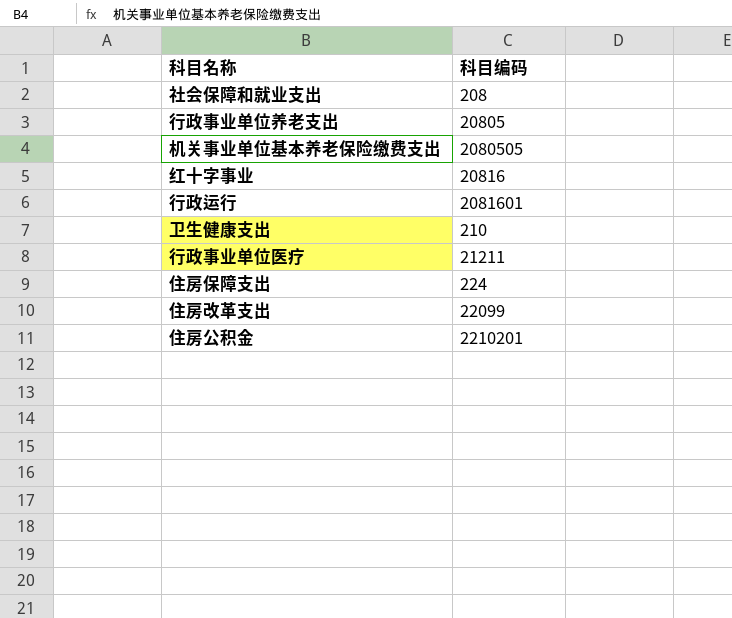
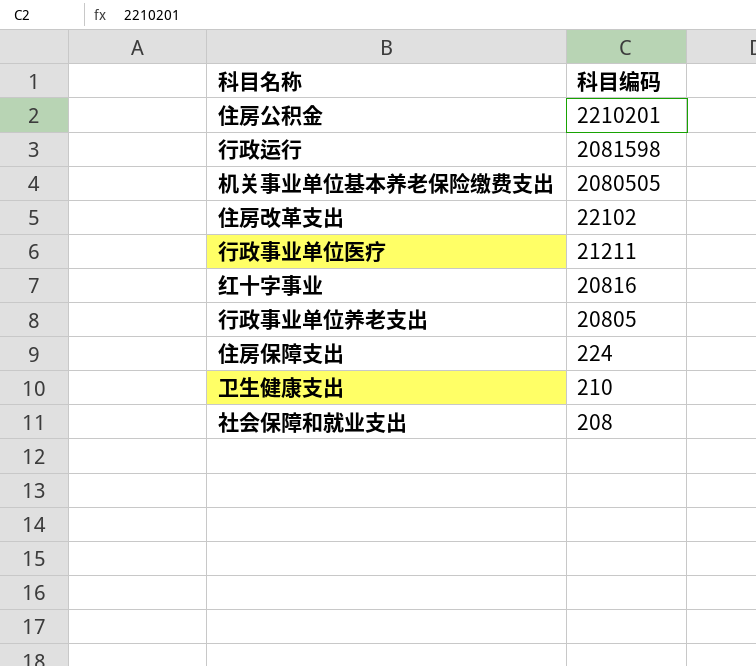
row order: none -> 科目编码 descending
行政运行 | 科目编码: 2081601 -> 2081598
住房改革支出 | 科目编码: 22099 -> 22102

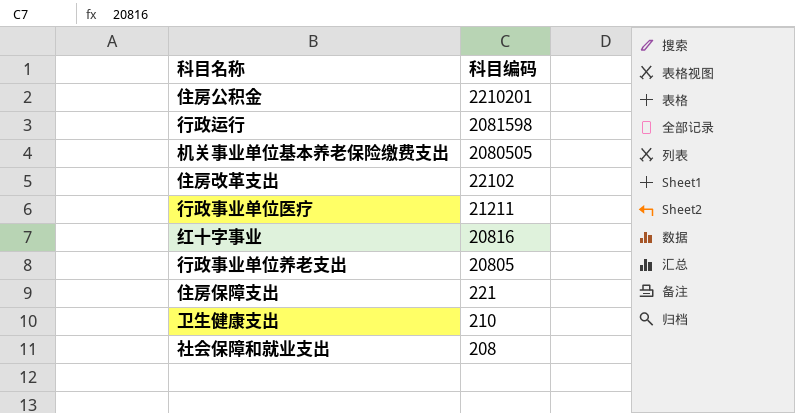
住房保障支出 | 科目编码: 224 -> 221

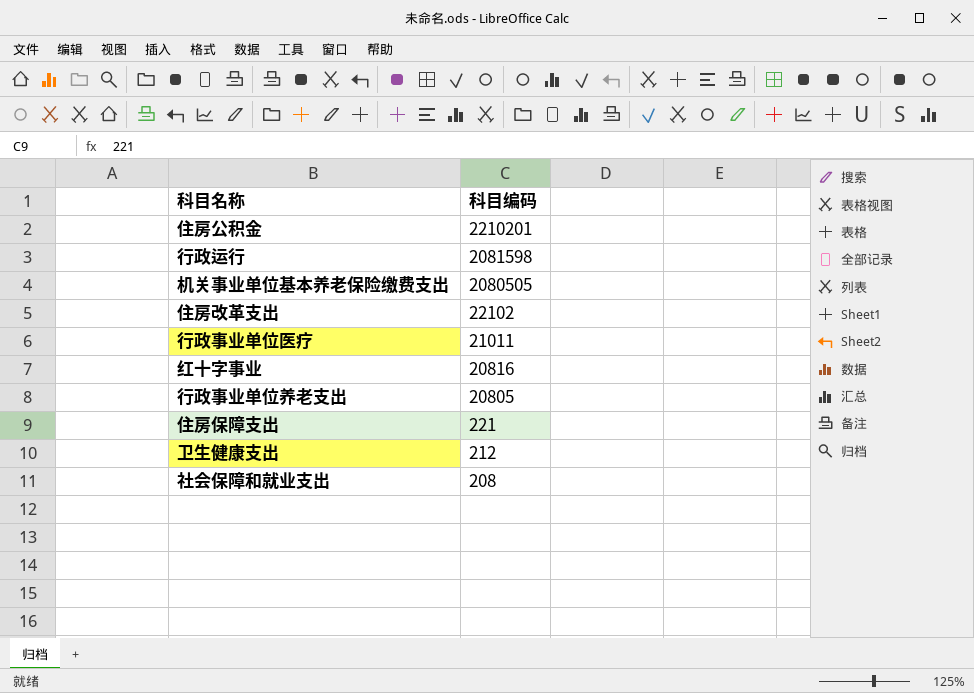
行政事业单位医疗 | 科目编码: 21211 -> 21011
卫生健康支出 | 科目编码: 210 -> 212

